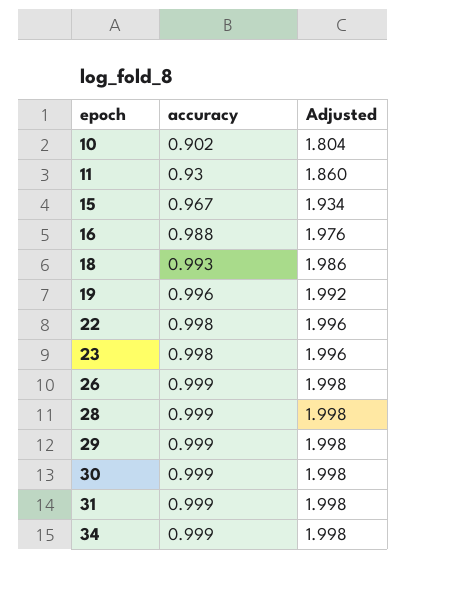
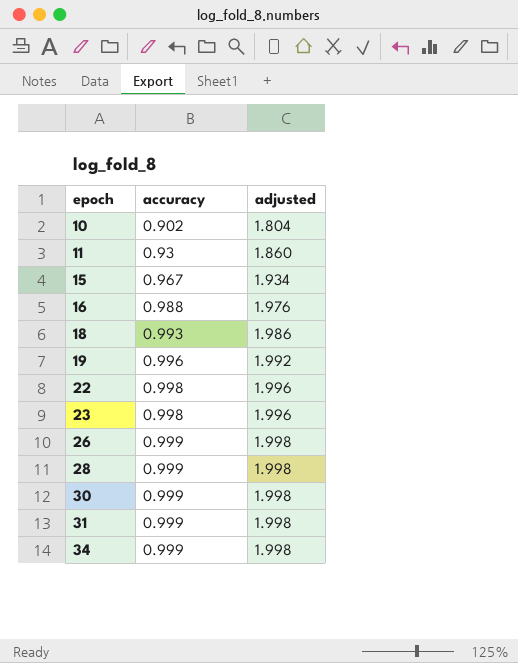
column name: Adjusted -> adjusted
row 29: 0.999 | 1.998 -> none

